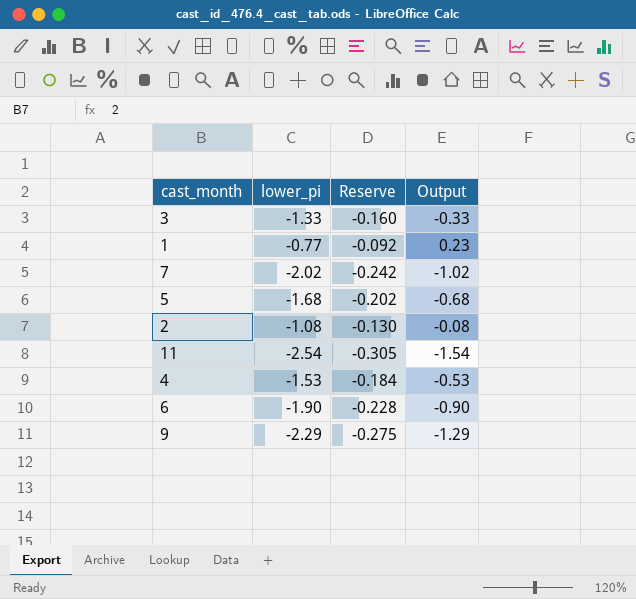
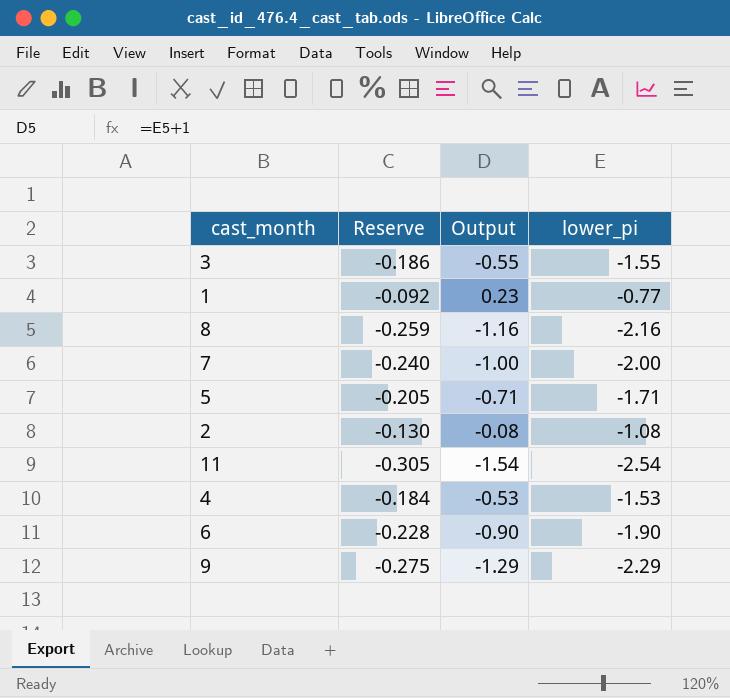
column lower_pi | position: 2 -> 4
3 | Reserve: -0.160 -> -0.186
3 | Output: -0.33 -> -0.55
3 | lower_pi: -1.33 -> -1.55
row 8: none -> -0.259 | -1.16 | -2.16
7 | Reserve: -0.242 -> -0.240
7 | Output: -1.02 -> -1.00
7 | lower_pi: -2.02 -> -2.00
5 | Reserve: -0.202 -> -0.205
5 | Output: -0.68 -> -0.71
5 | lower_pi: -1.68 -> -1.71

